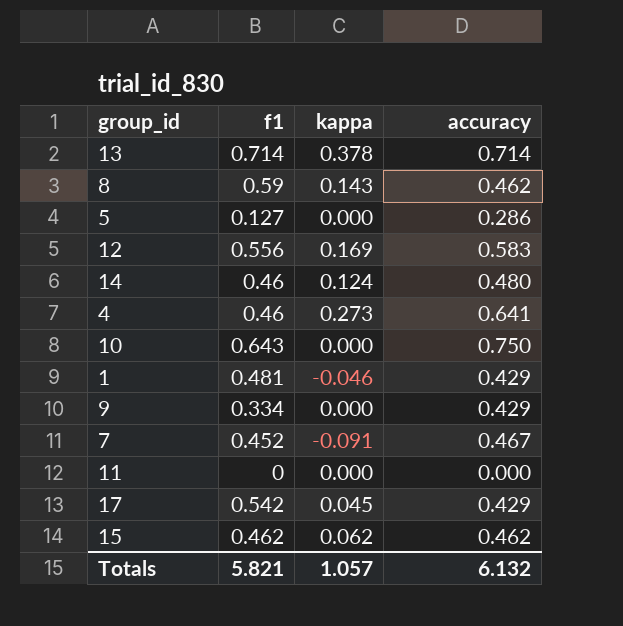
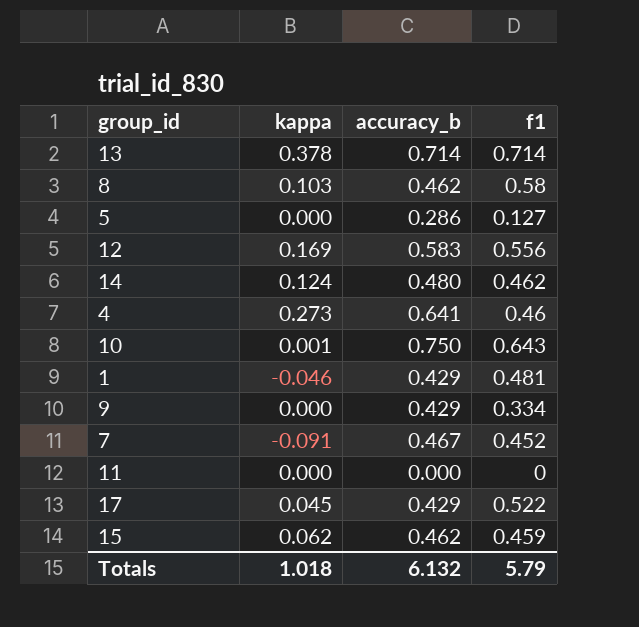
column name: accuracy -> accuracy_b
column f1 | position: 2 -> 4
8 | kappa: 0.143 -> 0.103
8 | f1: 0.59 -> 0.58
14 | f1: 0.46 -> 0.462
10 | kappa: 0.000 -> 0.001
17 | f1: 0.542 -> 0.522
15 | f1: 0.462 -> 0.459
Totals | kappa: 1.057 -> 1.018
Totals | f1: 5.821 -> 5.79

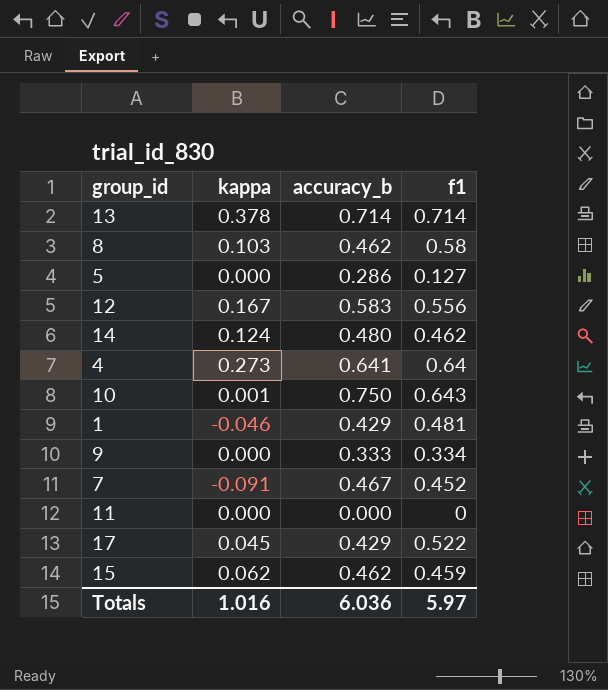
12 | kappa: 0.169 -> 0.167
4 | f1: 0.46 -> 0.64
9 | accuracy_b: 0.429 -> 0.333
Totals | kappa: 1.018 -> 1.016
Totals | accuracy_b: 6.132 -> 6.036
Totals | f1: 5.79 -> 5.97

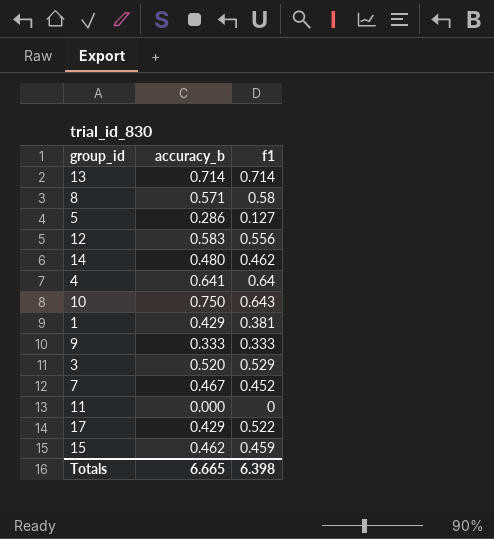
column kappa | position: 2 -> none
8 | accuracy_b: 0.462 -> 0.571
1 | f1: 0.481 -> 0.381
9 | f1: 0.334 -> 0.333
row 3: none -> 0.520 | 0.529
Totals | accuracy_b: 6.036 -> 6.665
Totals | f1: 5.97 -> 6.398

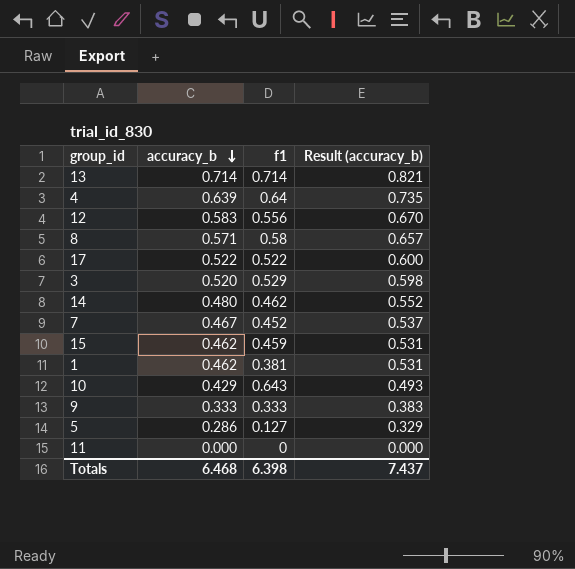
row order: none -> accuracy_b descending
column Result (accuracy_b) | formula: none -> [accuracy_b] * 1.15
4 | accuracy_b: 0.641 -> 0.639
17 | accuracy_b: 0.429 -> 0.522
1 | accuracy_b: 0.429 -> 0.462
10 | accuracy_b: 0.750 -> 0.429
Totals | accuracy_b: 6.665 -> 6.468

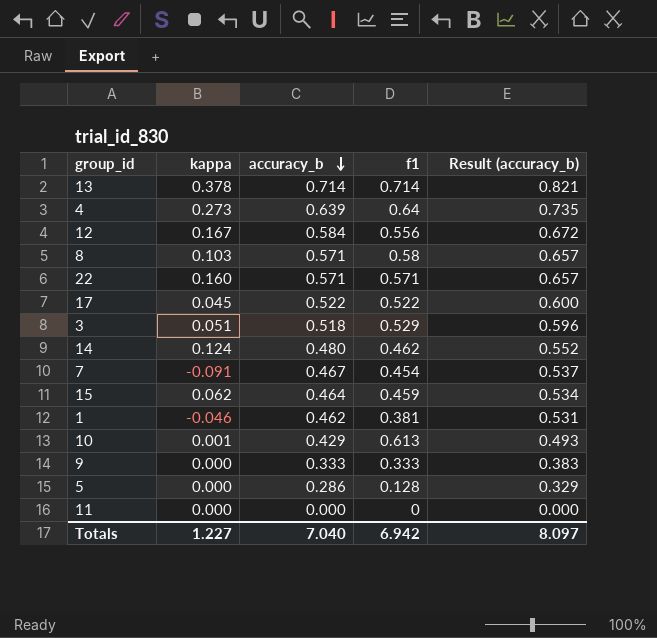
column kappa | position: none -> 2
12 | accuracy_b: 0.583 -> 0.584
12 | Result (accuracy_b): 0.670 -> 0.672
row 22: none -> 0.160 | 0.571 | 0.571 | 0.657
3 | accuracy_b: 0.520 -> 0.518
3 | Result (accuracy_b): 0.598 -> 0.596
7 | f1: 0.452 -> 0.454
15 | accuracy_b: 0.462 -> 0.464
15 | Result (accuracy_b): 0.531 -> 0.534
10 | f1: 0.643 -> 0.613
5 | f1: 0.127 -> 0.128
Totals | accuracy_b: 6.468 -> 7.040
Totals | f1: 6.398 -> 6.942
Totals | Result (accuracy_b): 7.437 -> 8.097

